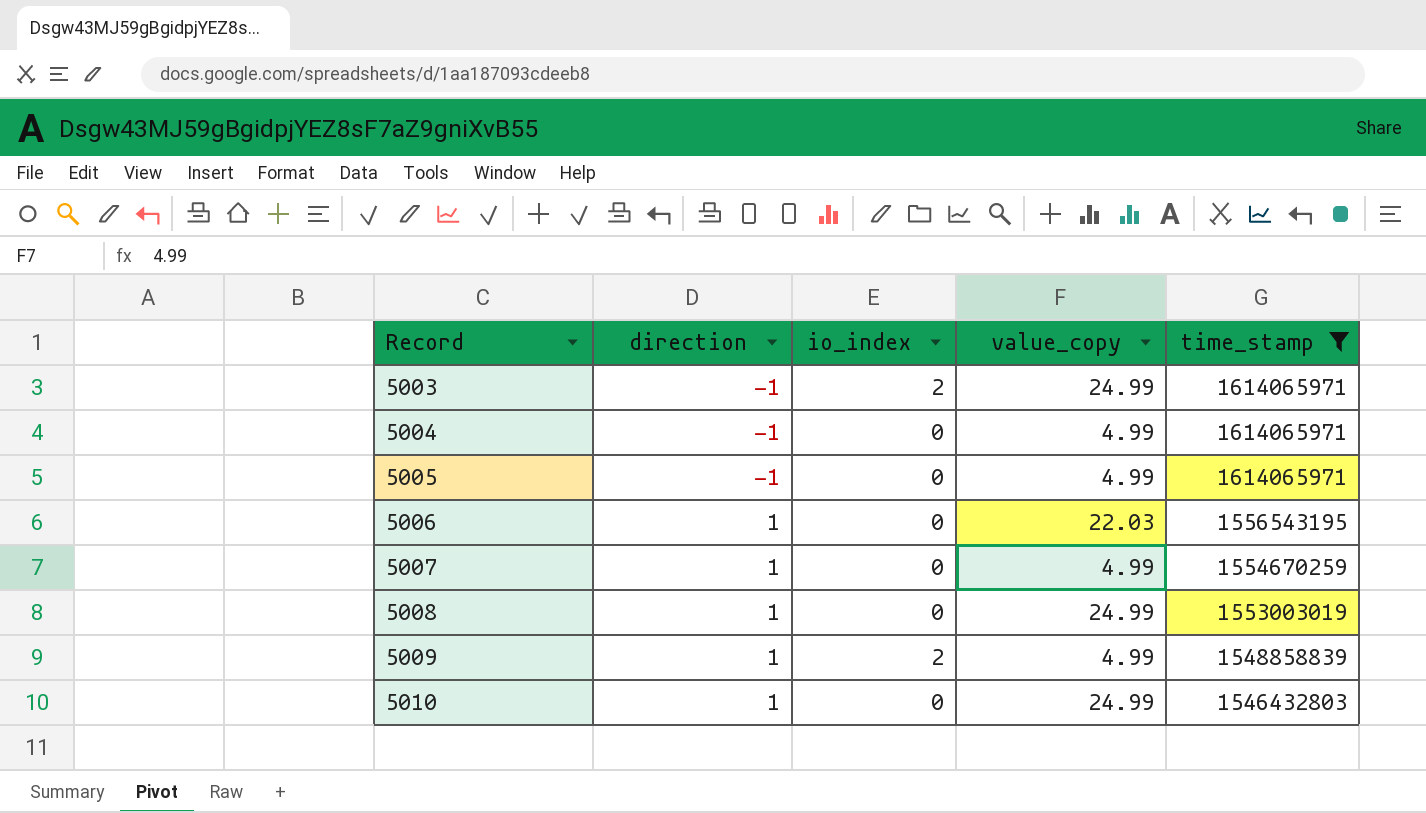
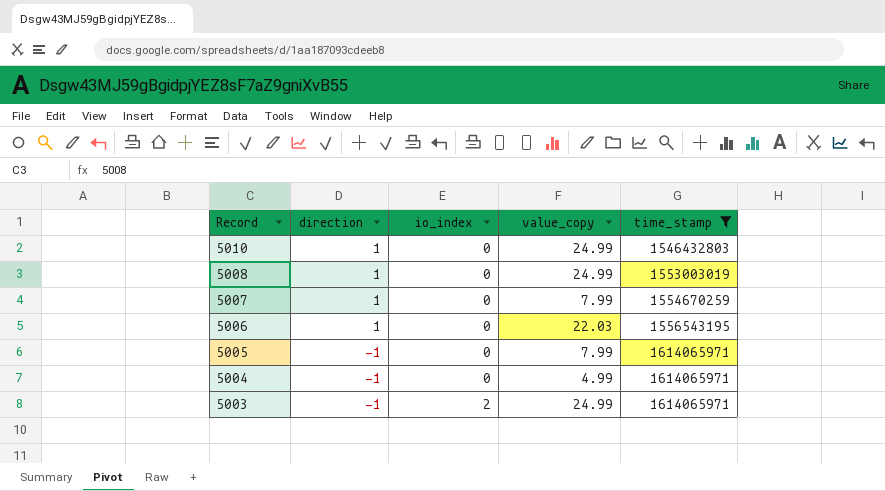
row order: Record ascending -> Record descending
row 5009: 1 | 2 | 4.99 | 1548858839 -> none
5007 | value_copy: 4.99 -> 7.99
5005 | value_copy: 4.99 -> 7.99

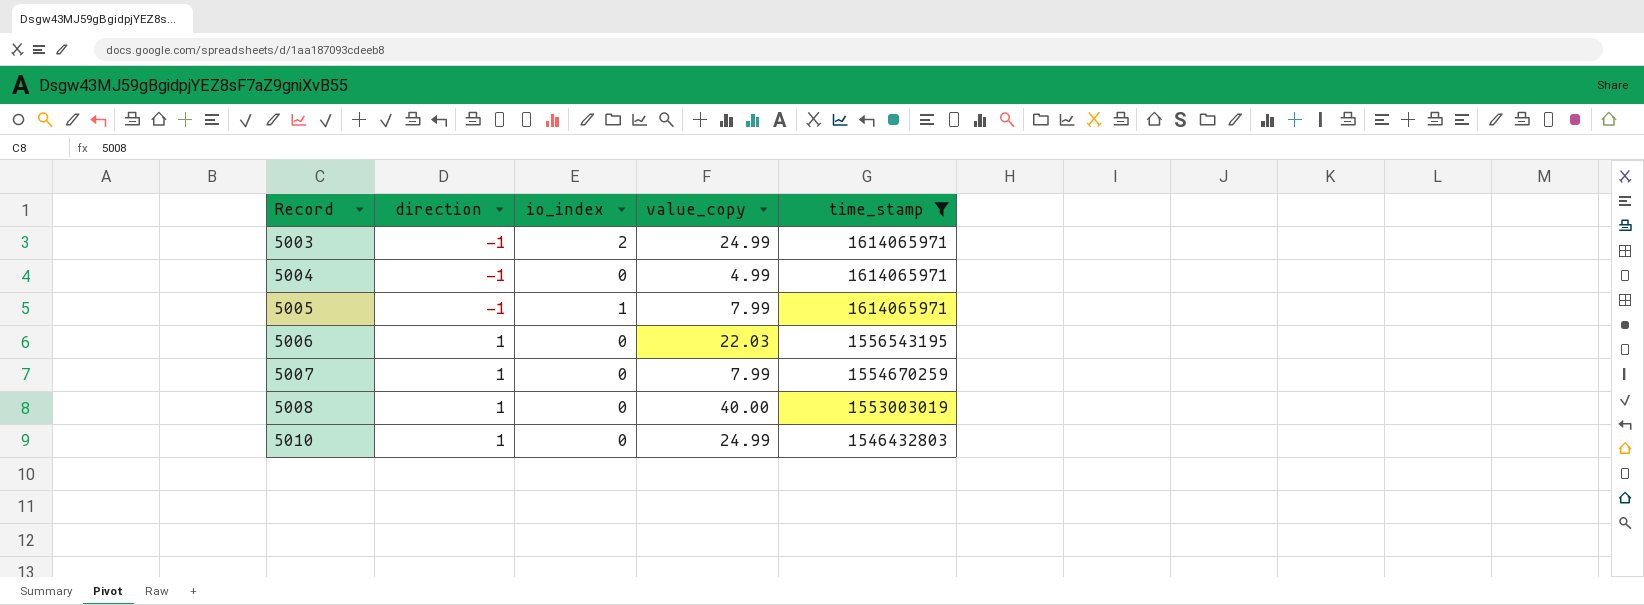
row order: Record descending -> Record ascending
5005 | io_index: 0 -> 1
5008 | value_copy: 24.99 -> 40.00

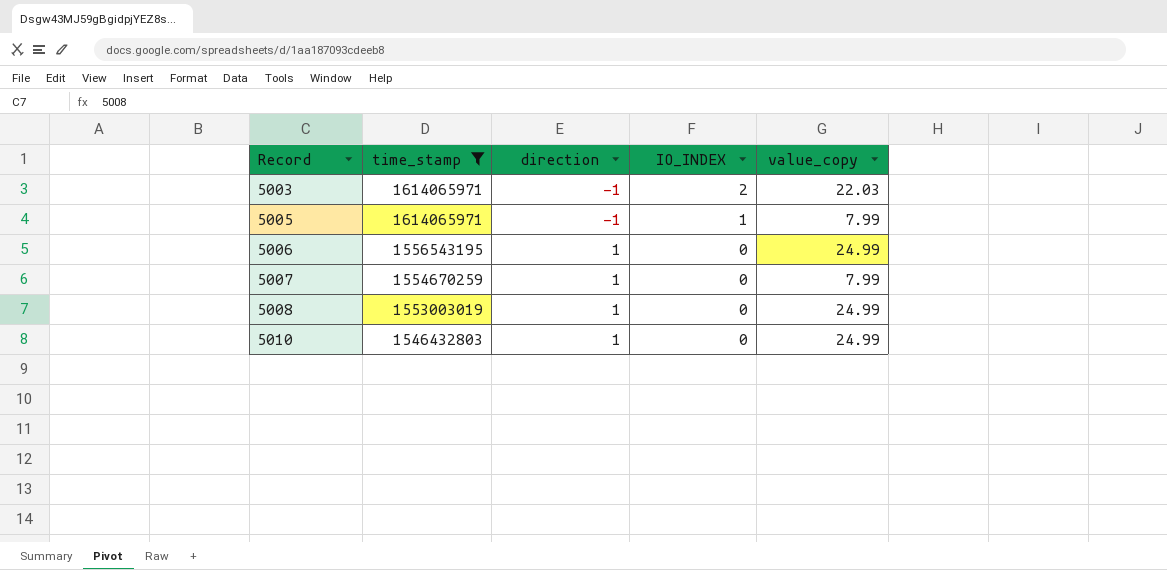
column time_stamp | position: 5 -> 2
column name: io_index -> IO_INDEX
row 5004: -1 | 0 | 4.99 | 1614065971 -> none
5003 | value_copy: 24.99 -> 22.03
5006 | value_copy: 22.03 -> 24.99
5008 | value_copy: 40.00 -> 24.99

